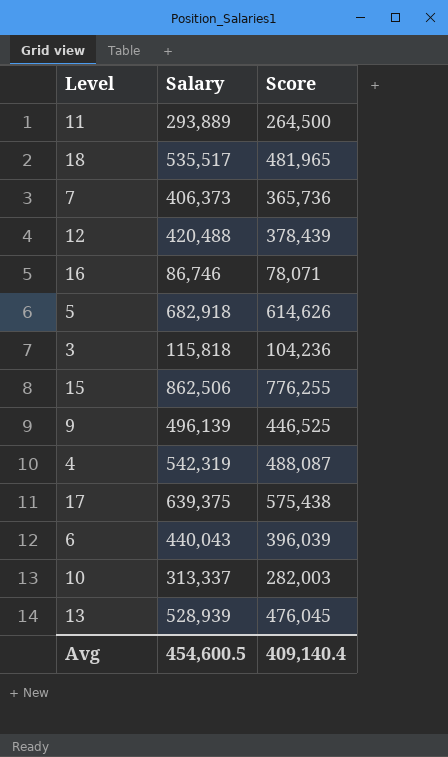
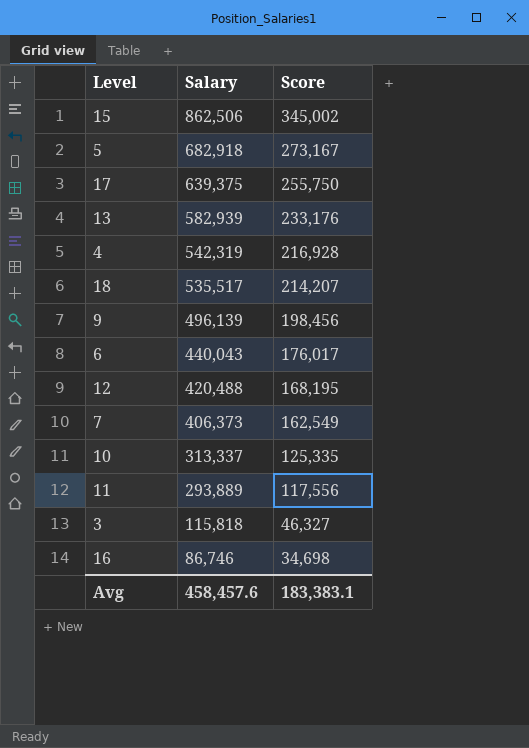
row order: none -> Salary descending
column Score | formula: [Salary] * 0.9 -> [Salary] * 0.4
13 | Salary: 528,939 -> 582,939
Avg | Salary: 454,600.5 -> 458,457.6
Avg | Score: 409,140.4 -> 183,383.1

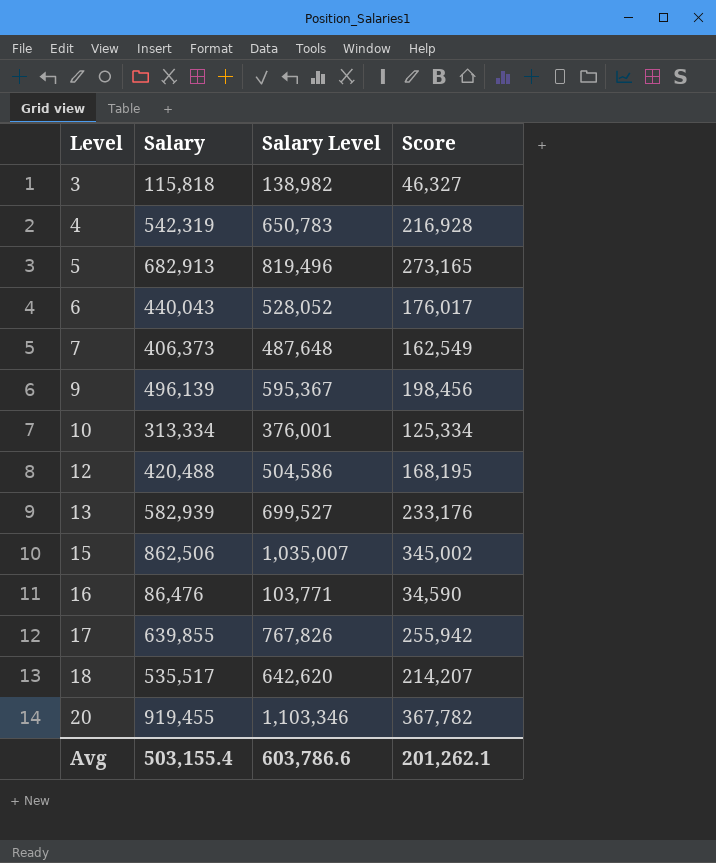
row order: Salary descending -> Level ascending
column Salary Level | formula: none -> [Salary] * 1.2
row 11: 293,889 | 117,556 -> none
5 | Salary: 682,918 -> 682,913
5 | Score: 273,167 -> 273,165
10 | Salary: 313,337 -> 313,334
10 | Score: 125,335 -> 125,334
16 | Salary: 86,746 -> 86,476
16 | Score: 34,698 -> 34,590
17 | Salary: 639,375 -> 639,855
17 | Score: 255,750 -> 255,942
row 20: none -> 919,455 | 1,103,346 | 367,782
Avg | Salary: 458,457.6 -> 503,155.4
Avg | Score: 183,383.1 -> 201,262.1

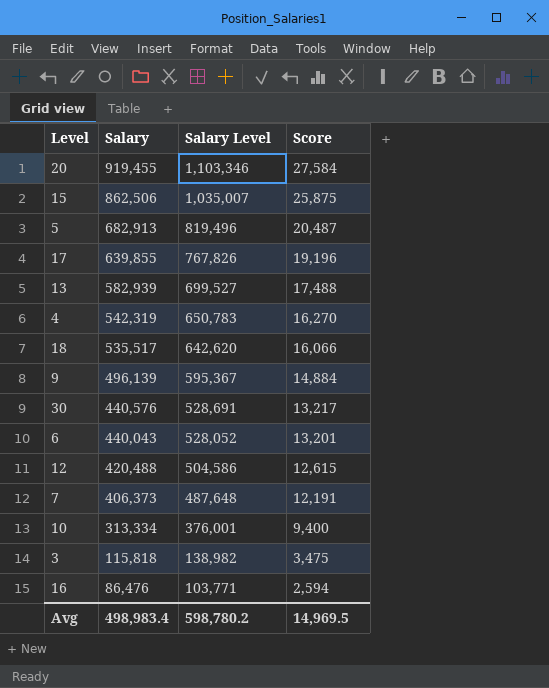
row order: Level ascending -> Salary descending
column Score | formula: [Salary] * 0.4 -> [Salary] * 0.03
row 30: none -> 440,576 | 528,691 | 13,217
Avg | Salary: 503,155.4 -> 498,983.4
Avg | Salary Level: 603,786.6 -> 598,780.2
Avg | Score: 201,262.1 -> 14,969.5

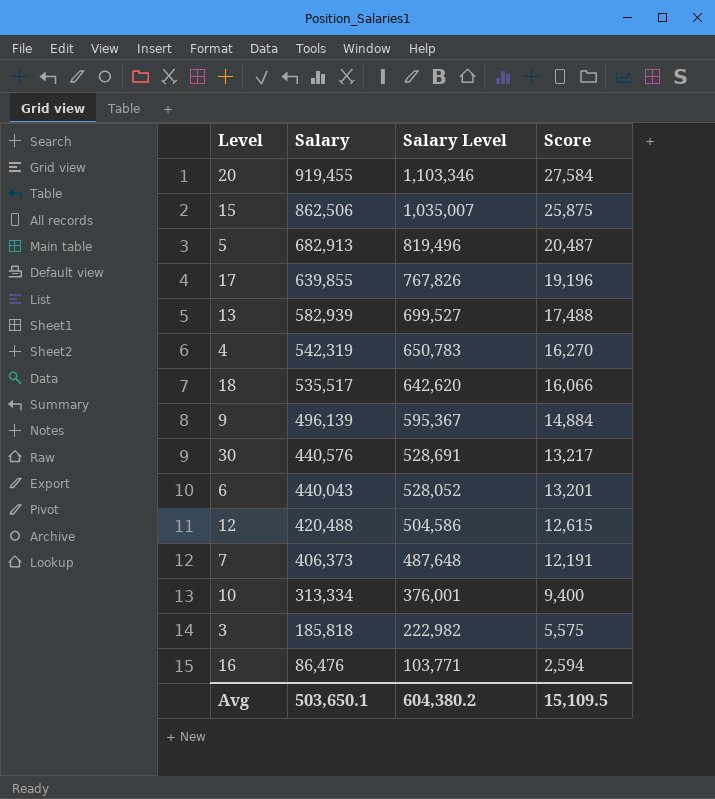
3 | Salary: 115,818 -> 185,818
3 | Salary Level: 138,982 -> 222,982
3 | Score: 3,475 -> 5,575
Avg | Salary: 498,983.4 -> 503,650.1
Avg | Salary Level: 598,780.2 -> 604,380.2
Avg | Score: 14,969.5 -> 15,109.5

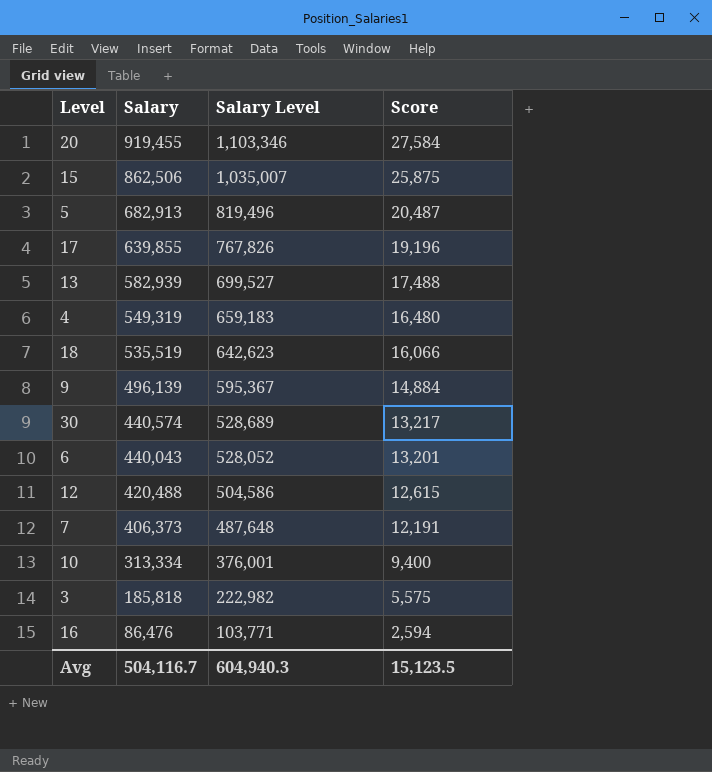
4 | Salary: 542,319 -> 549,319
4 | Salary Level: 650,783 -> 659,183
4 | Score: 16,270 -> 16,480
18 | Salary: 535,517 -> 535,519
18 | Salary Level: 642,620 -> 642,623
30 | Salary: 440,576 -> 440,574
30 | Salary Level: 528,691 -> 528,689
Avg | Salary: 503,650.1 -> 504,116.7
Avg | Salary Level: 604,380.2 -> 604,940.3
Avg | Score: 15,109.5 -> 15,123.5

